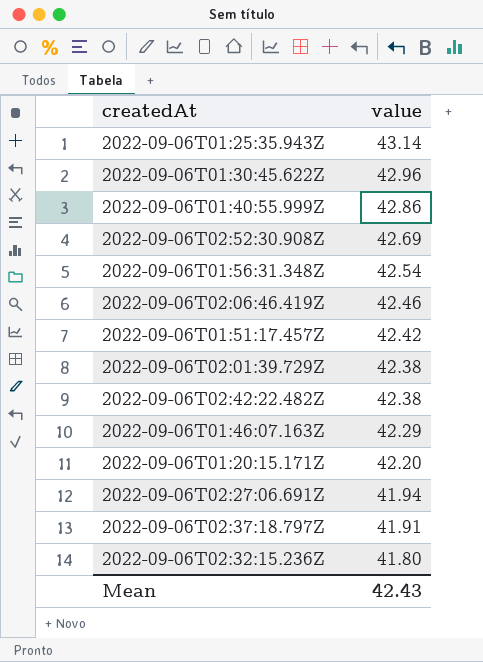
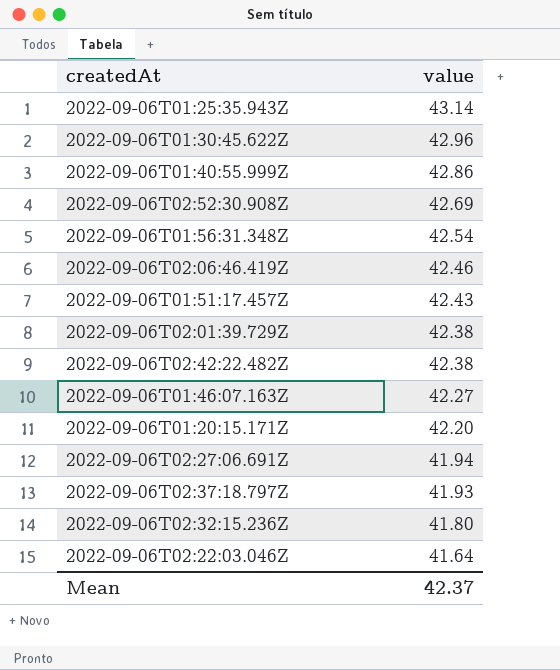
2022-09-06T01:51:17.457Z | value: 42.42 -> 42.43
2022-09-06T01:46:07.163Z | value: 42.29 -> 42.27
2022-09-06T02:37:18.797Z | value: 41.91 -> 41.93
row 2022-09-06T02:22:03.046Z: none -> 41.64
Mean | value: 42.43 -> 42.37

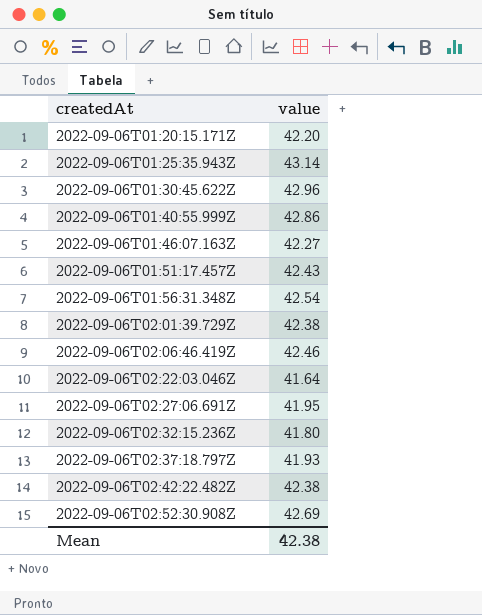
row order: value descending -> createdAt ascending
2022-09-06T02:27:06.691Z | value: 41.94 -> 41.95
Mean | value: 42.37 -> 42.38

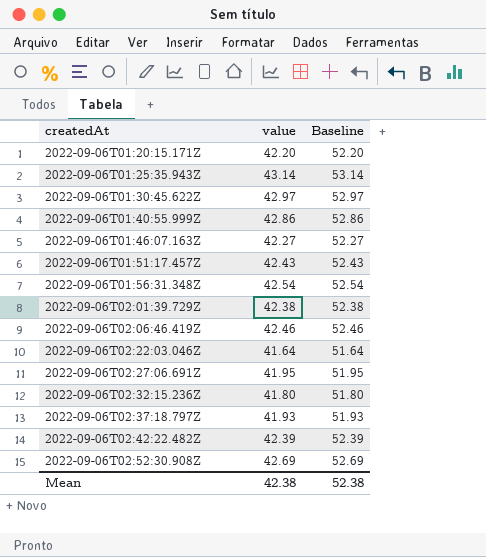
column Baseline | formula: none -> [value] + 10
2022-09-06T01:30:45.622Z | value: 42.96 -> 42.97
2022-09-06T02:42:22.482Z | value: 42.38 -> 42.39

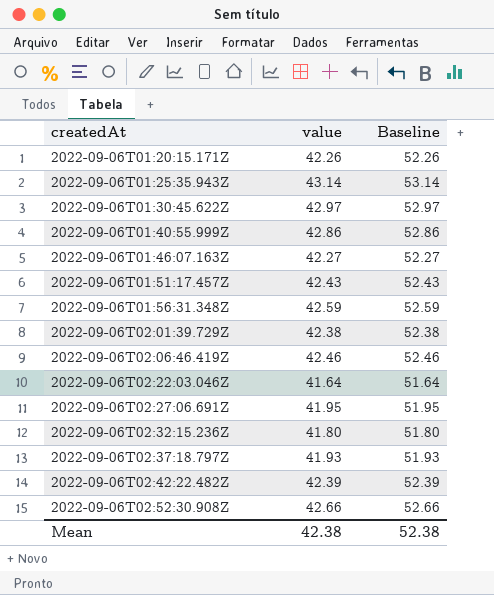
2022-09-06T01:20:15.171Z | value: 42.20 -> 42.26
2022-09-06T01:20:15.171Z | Baseline: 52.20 -> 52.26
2022-09-06T01:56:31.348Z | value: 42.54 -> 42.59
2022-09-06T01:56:31.348Z | Baseline: 52.54 -> 52.59
2022-09-06T02:52:30.908Z | value: 42.69 -> 42.66
2022-09-06T02:52:30.908Z | Baseline: 52.69 -> 52.66

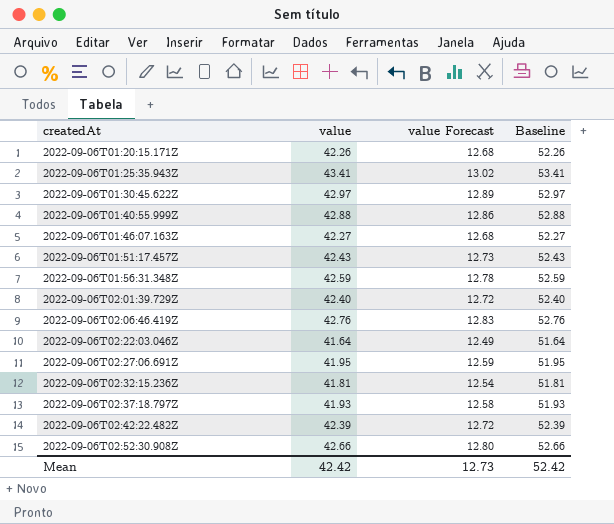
column value Forecast | formula: none -> [value] * 0.3
2022-09-06T01:25:35.943Z | value: 43.14 -> 43.41
2022-09-06T01:25:35.943Z | Baseline: 53.14 -> 53.41
2022-09-06T01:40:55.999Z | value: 42.86 -> 42.88
2022-09-06T01:40:55.999Z | Baseline: 52.86 -> 52.88
2022-09-06T02:01:39.729Z | value: 42.38 -> 42.40
2022-09-06T02:01:39.729Z | Baseline: 52.38 -> 52.40
2022-09-06T02:06:46.419Z | value: 42.46 -> 42.76
2022-09-06T02:06:46.419Z | Baseline: 52.46 -> 52.76
2022-09-06T02:32:15.236Z | value: 41.80 -> 41.81
2022-09-06T02:32:15.236Z | Baseline: 51.80 -> 51.81
Mean | value: 42.38 -> 42.42
Mean | Baseline: 52.38 -> 52.42

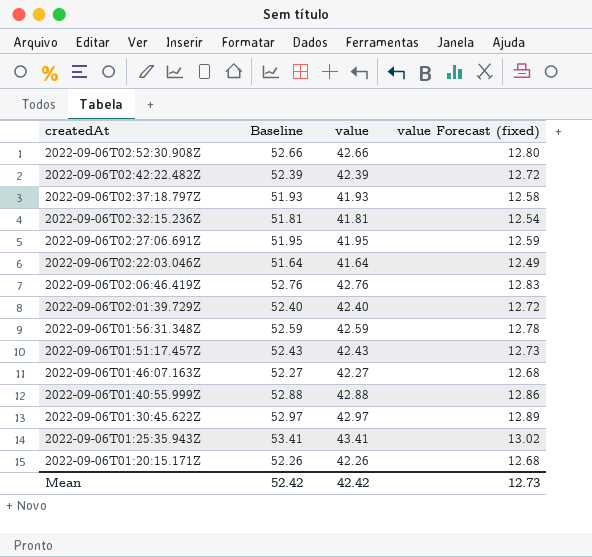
row order: createdAt ascending -> createdAt descending
column Baseline | position: 4 -> 2
column name: value Forecast -> value Forecast (fixed)

